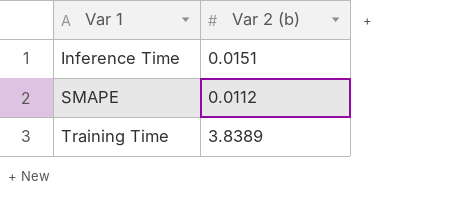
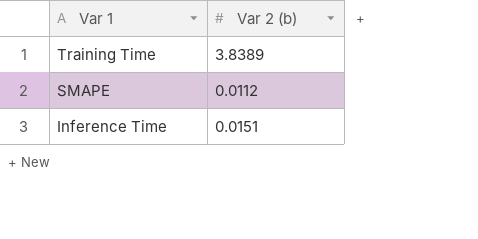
row order: Var 1 ascending -> Var 1 descending

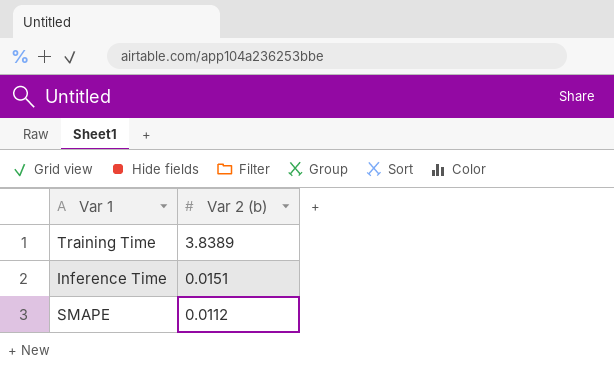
row order: Var 1 descending -> Var 2 (b) descending

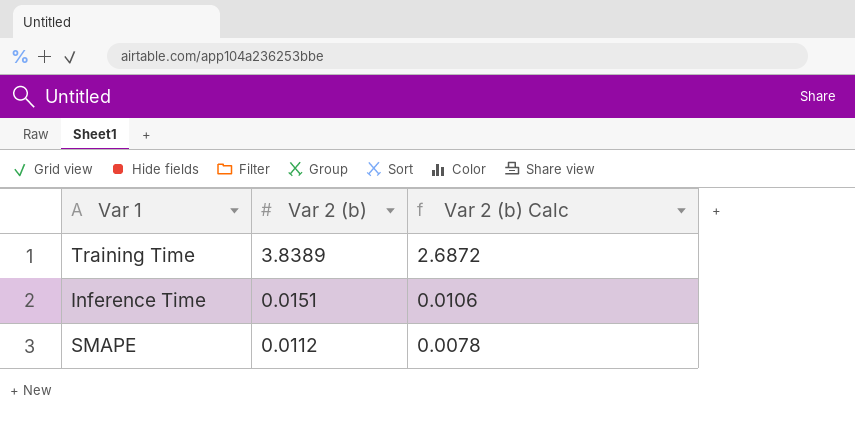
column Var 2 (b) Calc | formula: none -> [Var 2 (b)] * 0.7

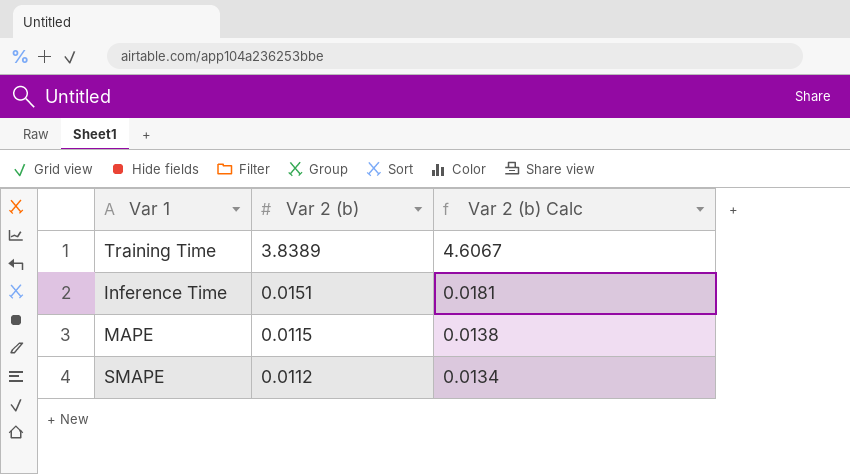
column Var 2 (b) Calc | formula: [Var 2 (b)] * 0.7 -> [Var 2 (b)] * 1.2
row MAPE: none -> 0.0115 | 0.0138

